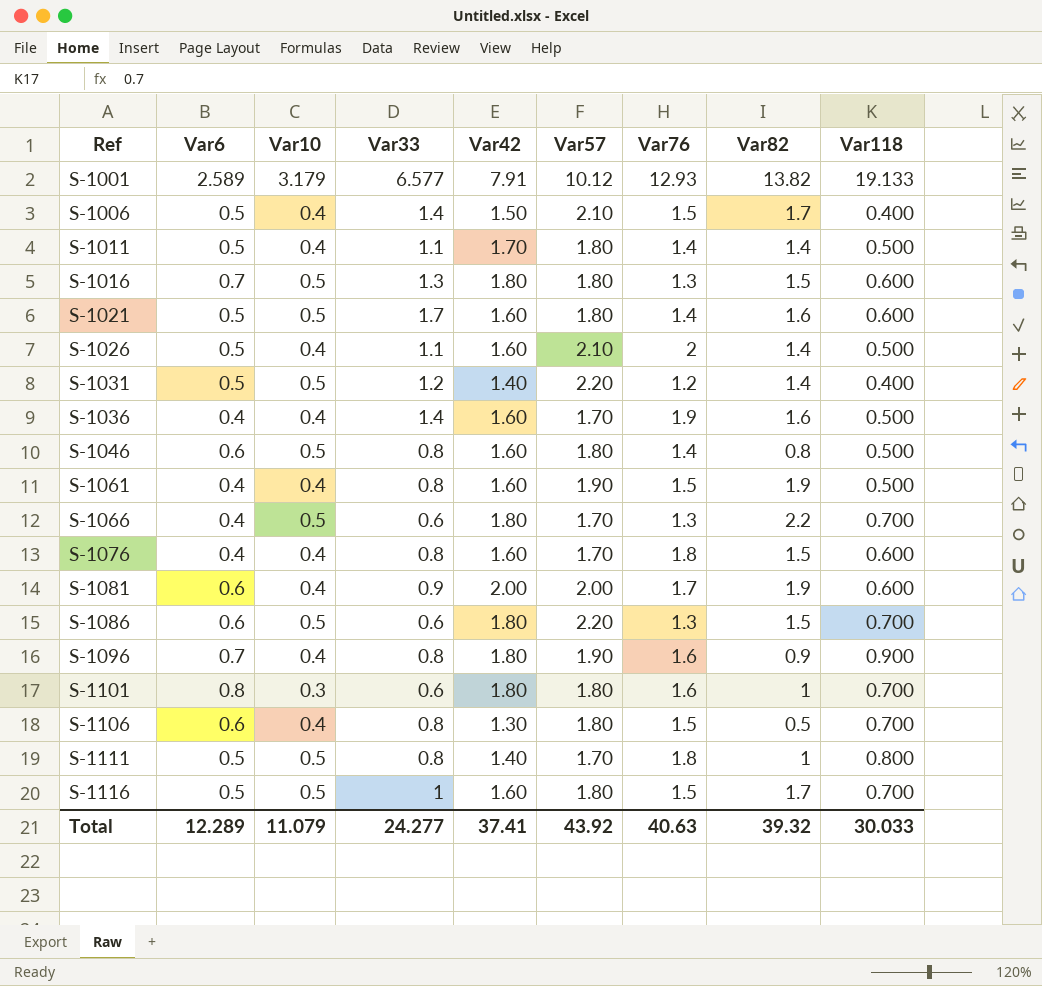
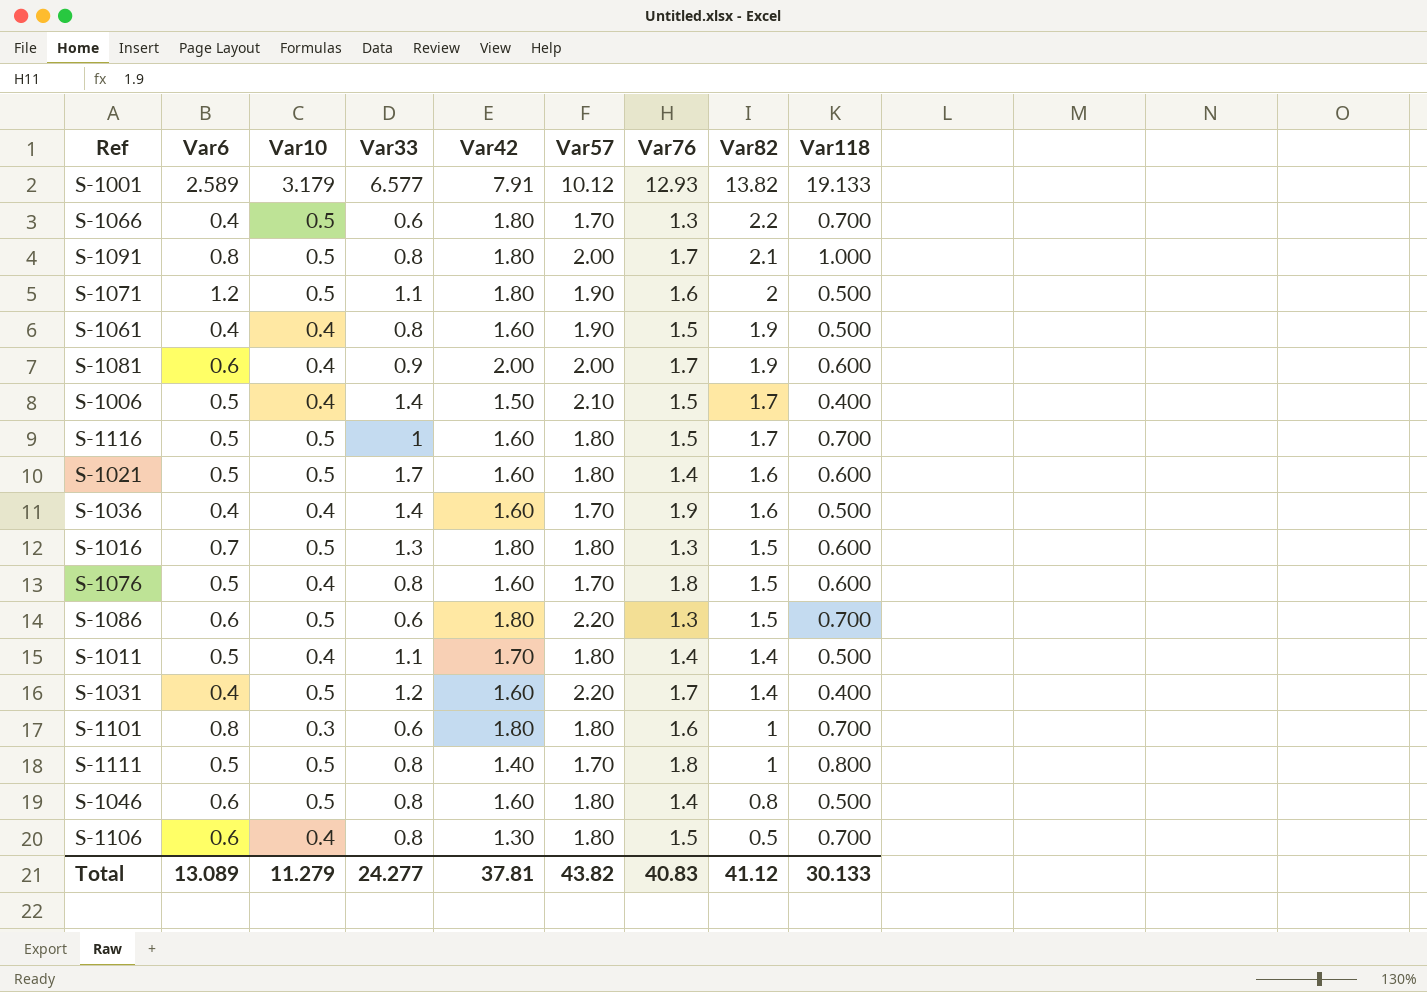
row order: Ref ascending -> Var82 descending
row S-1026: 0.5 | 0.4 | 1.1 | 1.60 | 2.10 | 2 | 1.4 | 0.500 -> none
row S-1096: 0.7 | 0.4 | 0.8 | 1.80 | 1.90 | 1.6 | 0.9 | 0.900 -> none
row S-1091: none -> 0.8 | 0.5 | 0.8 | 1.80 | 2.00 | 1.7 | 2.1 | 1.000
row S-1071: none -> 1.2 | 0.5 | 1.1 | 1.80 | 1.90 | 1.6 | 2 | 0.500
S-1076 | Var6: 0.4 -> 0.5
S-1031 | Var6: 0.5 -> 0.4
S-1031 | Var42: 1.40 -> 1.60
S-1031 | Var76: 1.2 -> 1.7
Total | Var6: 12.289 -> 13.089
Total | Var10: 11.079 -> 11.279
Total | Var42: 37.41 -> 37.81
Total | Var57: 43.92 -> 43.82
Total | Var76: 40.63 -> 40.83
Total | Var82: 39.32 -> 41.12
Total | Var118: 30.033 -> 30.133

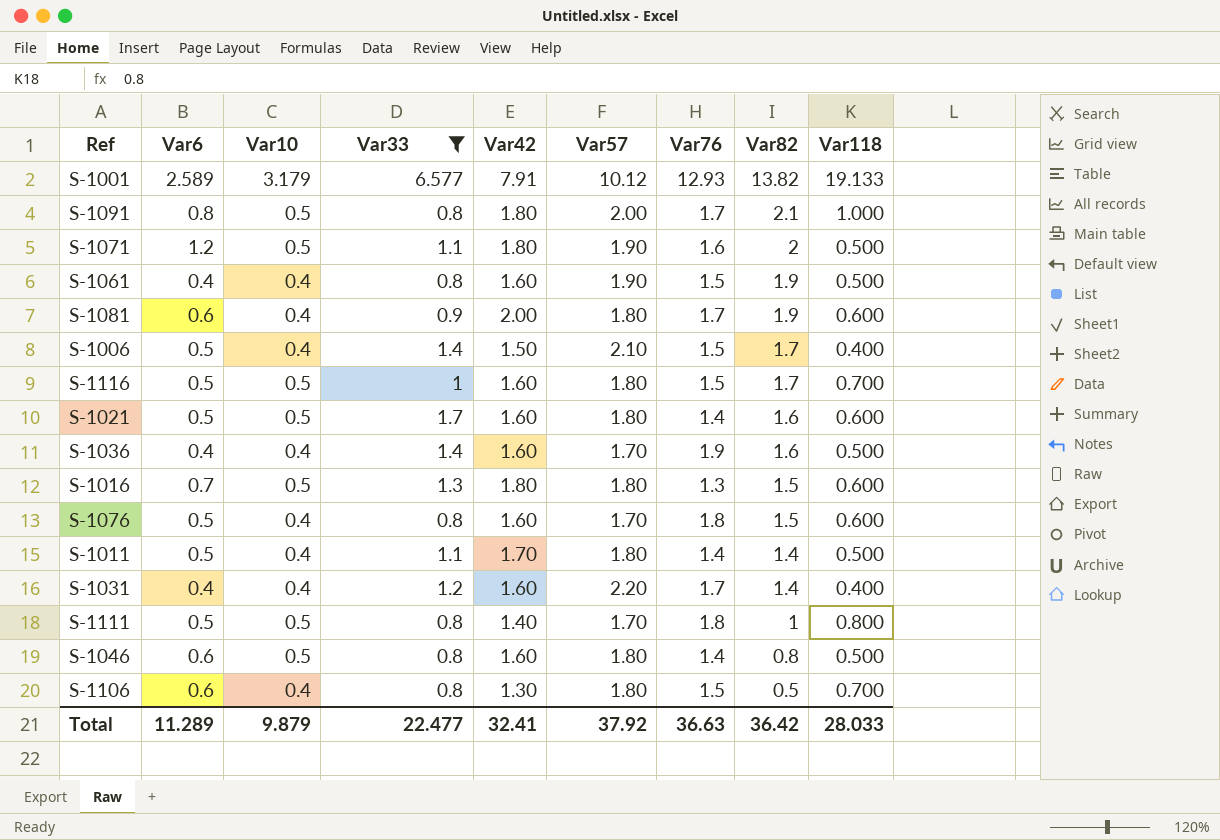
filter: none -> Var33 != 0.6
S-1081 | Var57: 2.00 -> 1.80
S-1031 | Var10: 0.5 -> 0.4
Total | Var6: 13.089 -> 11.289
Total | Var10: 11.279 -> 9.879
Total | Var33: 24.277 -> 22.477
Total | Var42: 37.81 -> 32.41
Total | Var57: 43.82 -> 37.92
Total | Var76: 40.83 -> 36.63
Total | Var82: 41.12 -> 36.42
Total | Var118: 30.133 -> 28.033

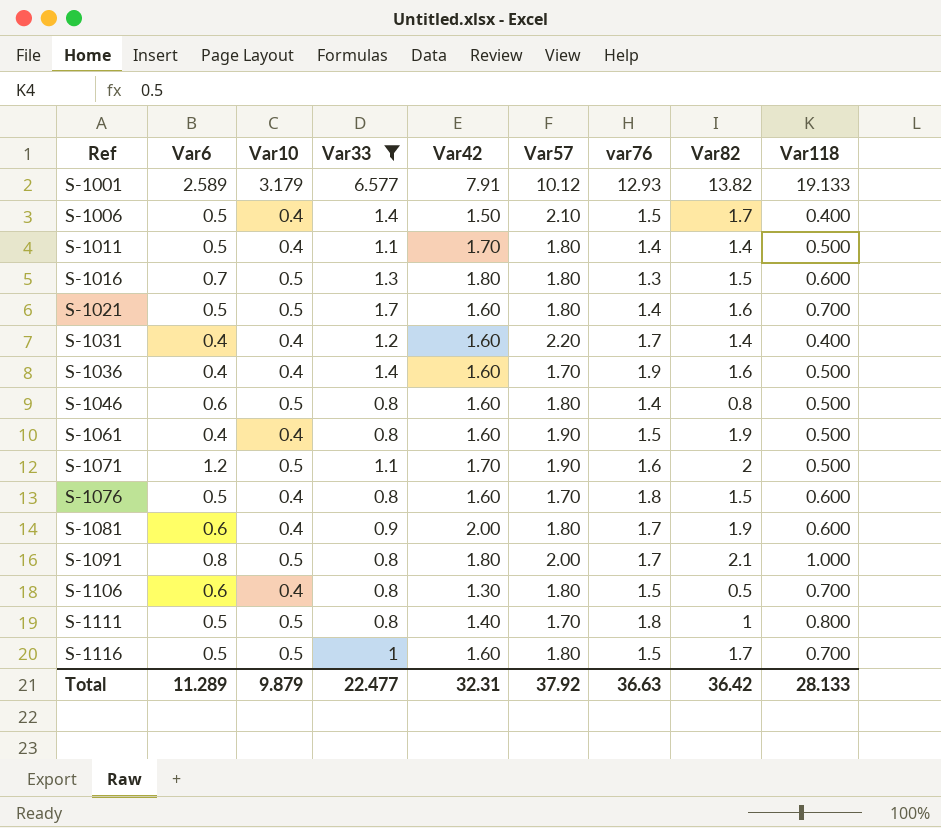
row order: Var82 descending -> Ref ascending
column name: Var76 -> var76
S-1021 | Var118: 0.600 -> 0.700
S-1071 | Var42: 1.80 -> 1.70
Total | Var42: 32.41 -> 32.31
Total | Var118: 28.033 -> 28.133

